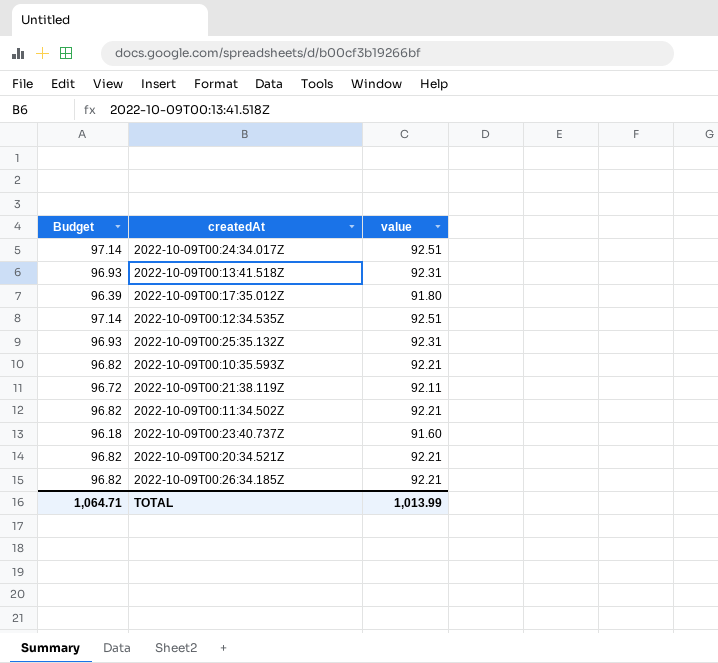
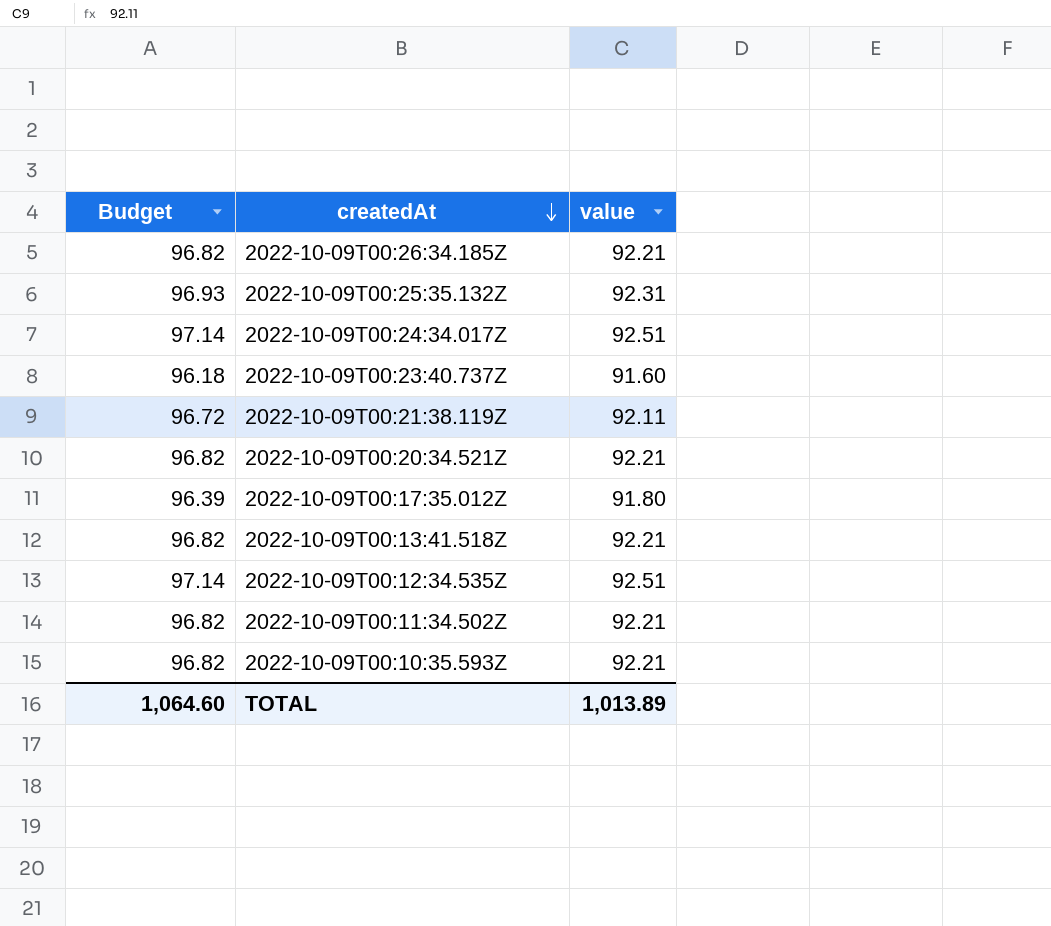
row order: none -> createdAt descending
2022-10-09T00:13:41.518Z | Budget: 96.93 -> 96.82
2022-10-09T00:13:41.518Z | value: 92.31 -> 92.21
TOTAL | Budget: 1,064.71 -> 1,064.60
TOTAL | value: 1,013.99 -> 1,013.89

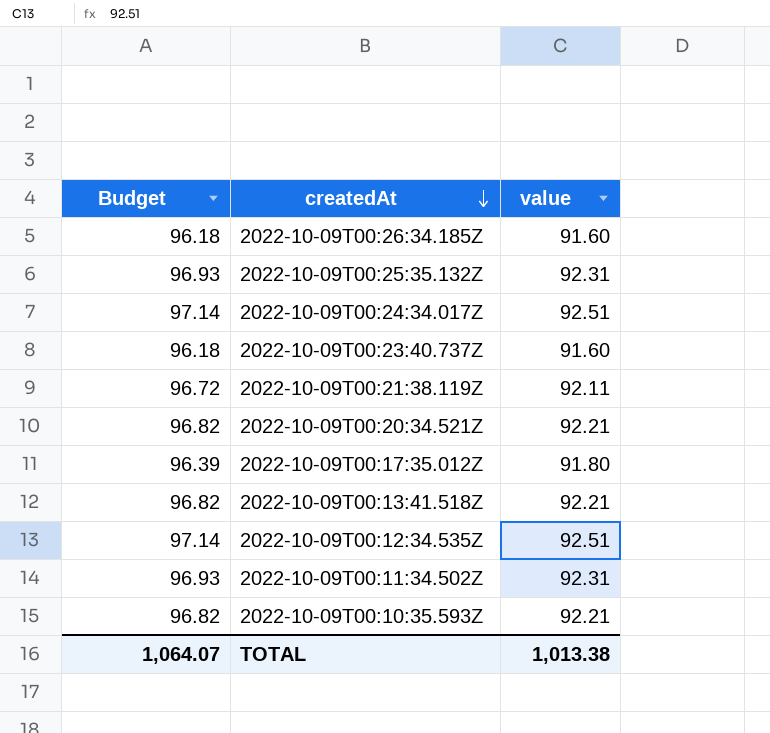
2022-10-09T00:26:34.185Z | Budget: 96.82 -> 96.18
2022-10-09T00:26:34.185Z | value: 92.21 -> 91.60
2022-10-09T00:11:34.502Z | Budget: 96.82 -> 96.93
2022-10-09T00:11:34.502Z | value: 92.21 -> 92.31
TOTAL | Budget: 1,064.60 -> 1,064.07
TOTAL | value: 1,013.89 -> 1,013.38

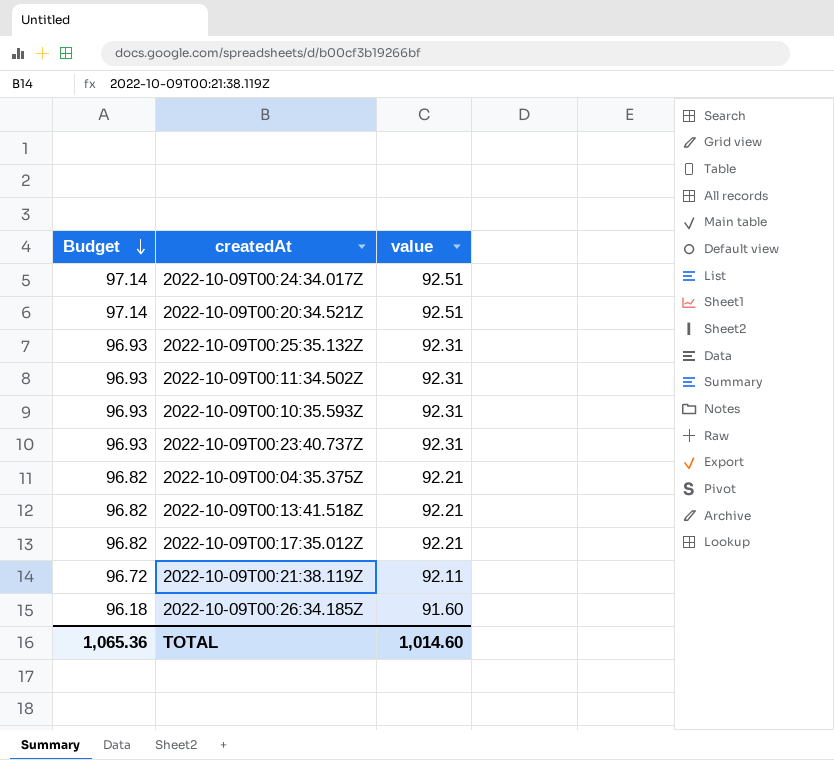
row order: createdAt descending -> Budget descending
row 2022-10-09T00:12:34.535Z: 97.14 | 92.51 -> none
2022-10-09T00:20:34.521Z | Budget: 96.82 -> 97.14
2022-10-09T00:20:34.521Z | value: 92.21 -> 92.51
2022-10-09T00:10:35.593Z | Budget: 96.82 -> 96.93
2022-10-09T00:10:35.593Z | value: 92.21 -> 92.31
2022-10-09T00:23:40.737Z | Budget: 96.18 -> 96.93
2022-10-09T00:23:40.737Z | value: 91.60 -> 92.31
row 2022-10-09T00:04:35.375Z: none -> 96.82 | 92.21
2022-10-09T00:17:35.012Z | Budget: 96.39 -> 96.82
2022-10-09T00:17:35.012Z | value: 91.80 -> 92.21
TOTAL | Budget: 1,064.07 -> 1,065.36
TOTAL | value: 1,013.38 -> 1,014.60

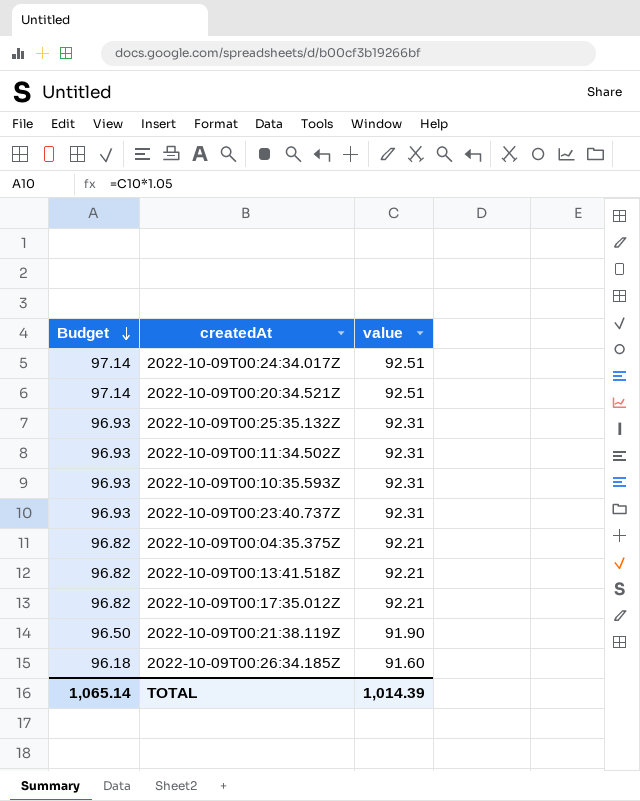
2022-10-09T00:21:38.119Z | Budget: 96.72 -> 96.50
2022-10-09T00:21:38.119Z | value: 92.11 -> 91.90
TOTAL | Budget: 1,065.36 -> 1,065.14
TOTAL | value: 1,014.60 -> 1,014.39

